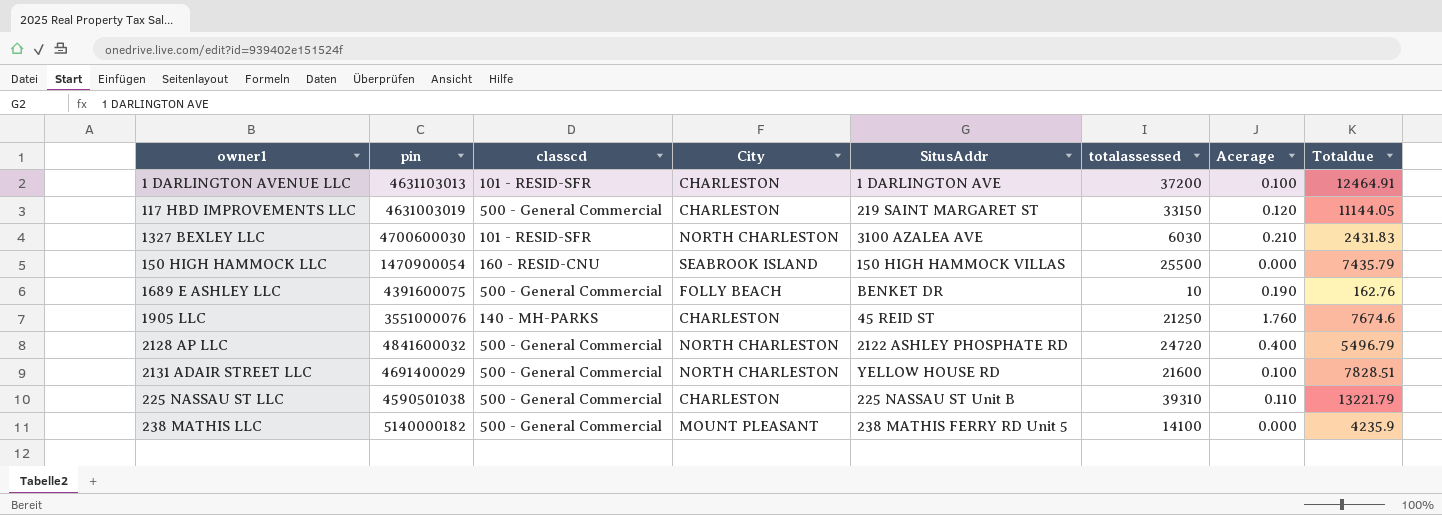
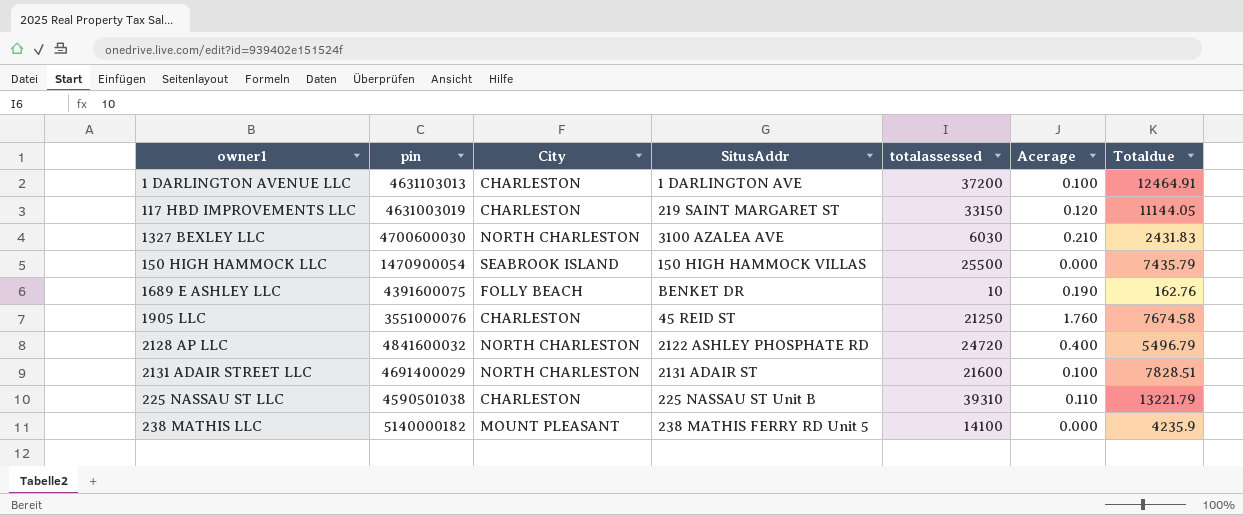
column classcd | position: 3 -> none
1905 LLC | Totaldue: 7674.6 -> 7674.58
2131 ADAIR STREET LLC | SitusAddr: YELLOW HOUSE RD -> 2131 ADAIR ST

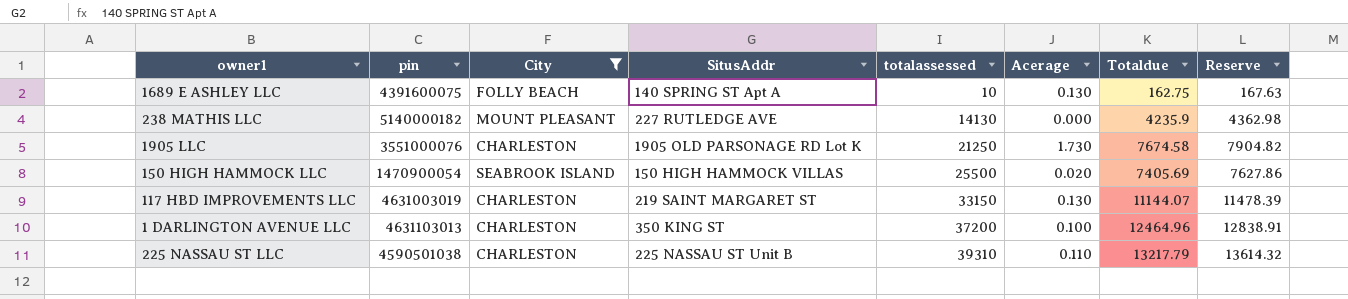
filter: none -> City != NORTH CHARLESTON
row order: none -> totalassessed ascending
column Reserve | formula: none -> [Totaldue] * 1.03
1689 E ASHLEY LLC | SitusAddr: BENKET DR -> 140 SPRING ST Apt A
1689 E ASHLEY LLC | Acerage: 0.190 -> 0.130
1689 E ASHLEY LLC | Totaldue: 162.76 -> 162.75
238 MATHIS LLC | SitusAddr: 238 MATHIS FERRY RD Unit 5 -> 227 RUTLEDGE AVE
238 MATHIS LLC | totalassessed: 14100 -> 14130
1905 LLC | SitusAddr: 45 REID ST -> 1905 OLD PARSONAGE RD Lot K
1905 LLC | Acerage: 1.760 -> 1.730
150 HIGH HAMMOCK LLC | Acerage: 0.000 -> 0.020
150 HIGH HAMMOCK LLC | Totaldue: 7435.79 -> 7405.69
117 HBD IMPROVEMENTS LLC | Acerage: 0.120 -> 0.130
117 HBD IMPROVEMENTS LLC | Totaldue: 11144.05 -> 11144.07
1 DARLINGTON AVENUE LLC | SitusAddr: 1 DARLINGTON AVE -> 350 KING ST
1 DARLINGTON AVENUE LLC | Totaldue: 12464.91 -> 12464.96
225 NASSAU ST LLC | Totaldue: 13221.79 -> 13217.79

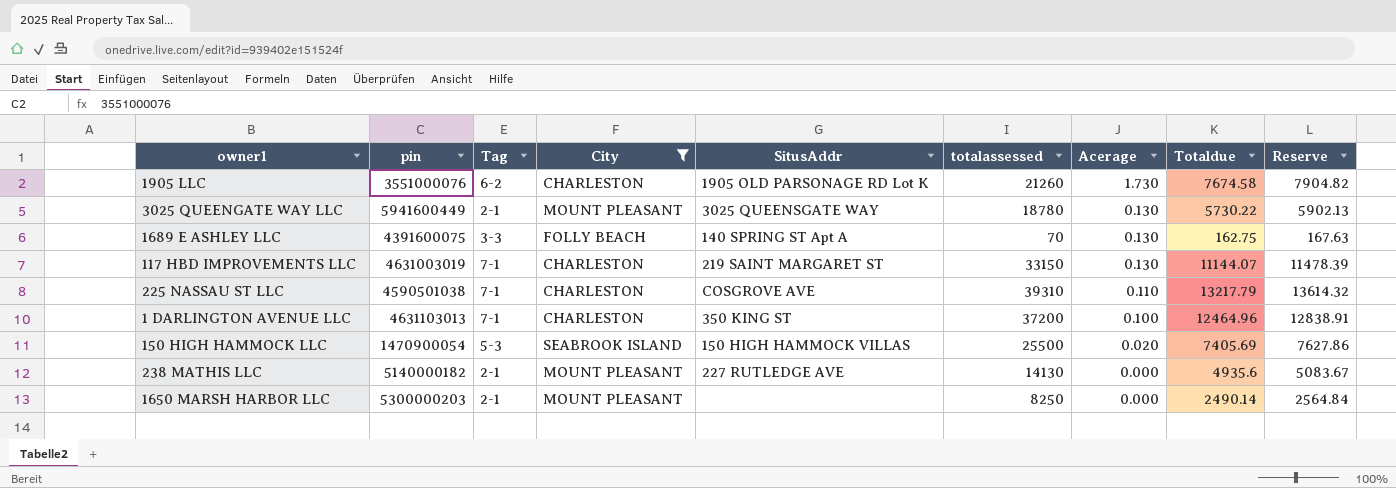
row order: totalassessed ascending -> Acerage descending
column Tag | position: none -> 3
1905 LLC | totalassessed: 21250 -> 21260
row 3025 QUEENGATE WAY LLC: none -> 5941600449 | 2-1 | MOUNT PLEASANT | 3025 QUEENSGATE WAY | 18780 | 0.130 | 5730.22 | 5902.13
1689 E ASHLEY LLC | totalassessed: 10 -> 70
225 NASSAU ST LLC | SitusAddr: 225 NASSAU ST Unit B -> COSGROVE AVE
238 MATHIS LLC | Totaldue: 4235.9 -> 4935.6
238 MATHIS LLC | Reserve: 4362.98 -> 5083.67
row 1650 MARSH HARBOR LLC: none -> 5300000203 | 2-1 | MOUNT PLEASANT | none | 8250 | 0.000 | 2490.14 | 2564.84

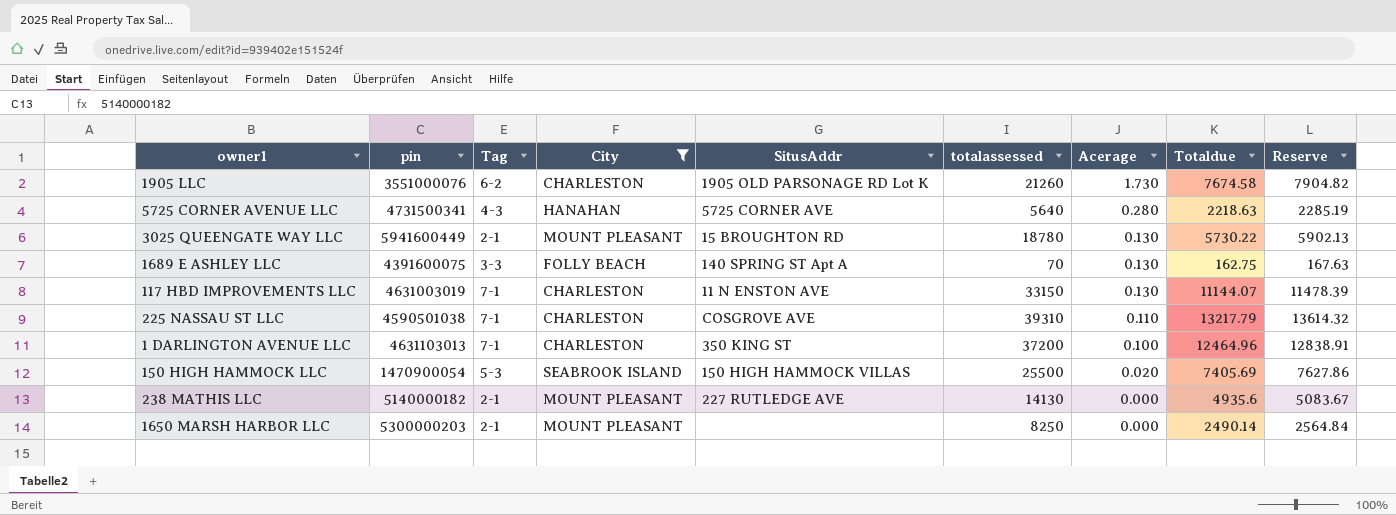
row 5725 CORNER AVENUE LLC: none -> 4731500341 | 4-3 | HANAHAN | 5725 CORNER AVE | 5640 | 0.280 | 2218.63 | 2285.19
3025 QUEENGATE WAY LLC | SitusAddr: 3025 QUEENSGATE WAY -> 15 BROUGHTON RD
117 HBD IMPROVEMENTS LLC | SitusAddr: 219 SAINT MARGARET ST -> 11 N ENSTON AVE

